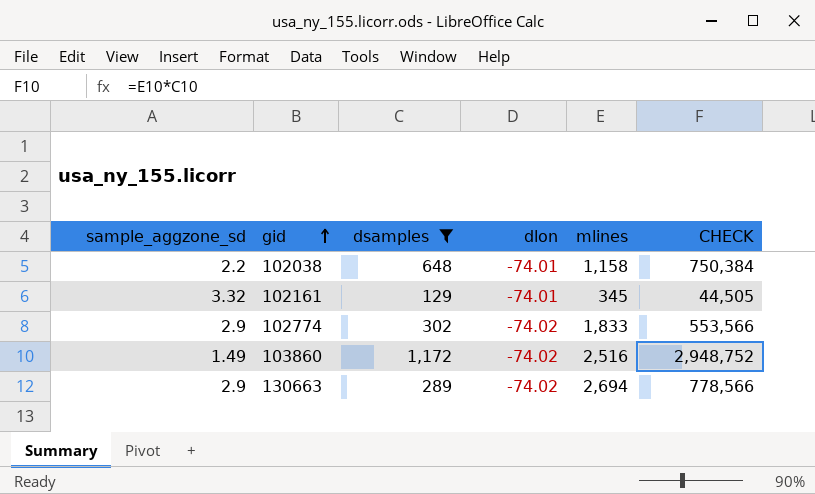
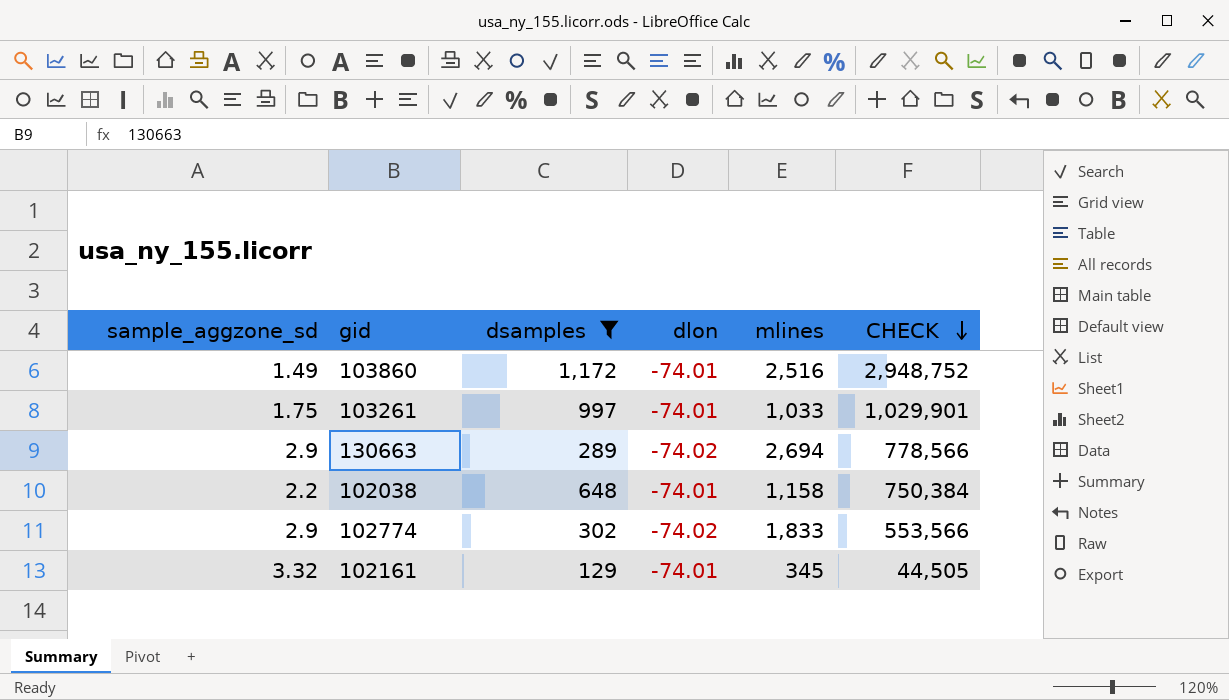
row order: gid ascending -> CHECK descending
103860 | dlon: -74.02 -> -74.01
row 103261: none -> 1.75 | 997 | -74.01 | 1,033 | 1,029,901

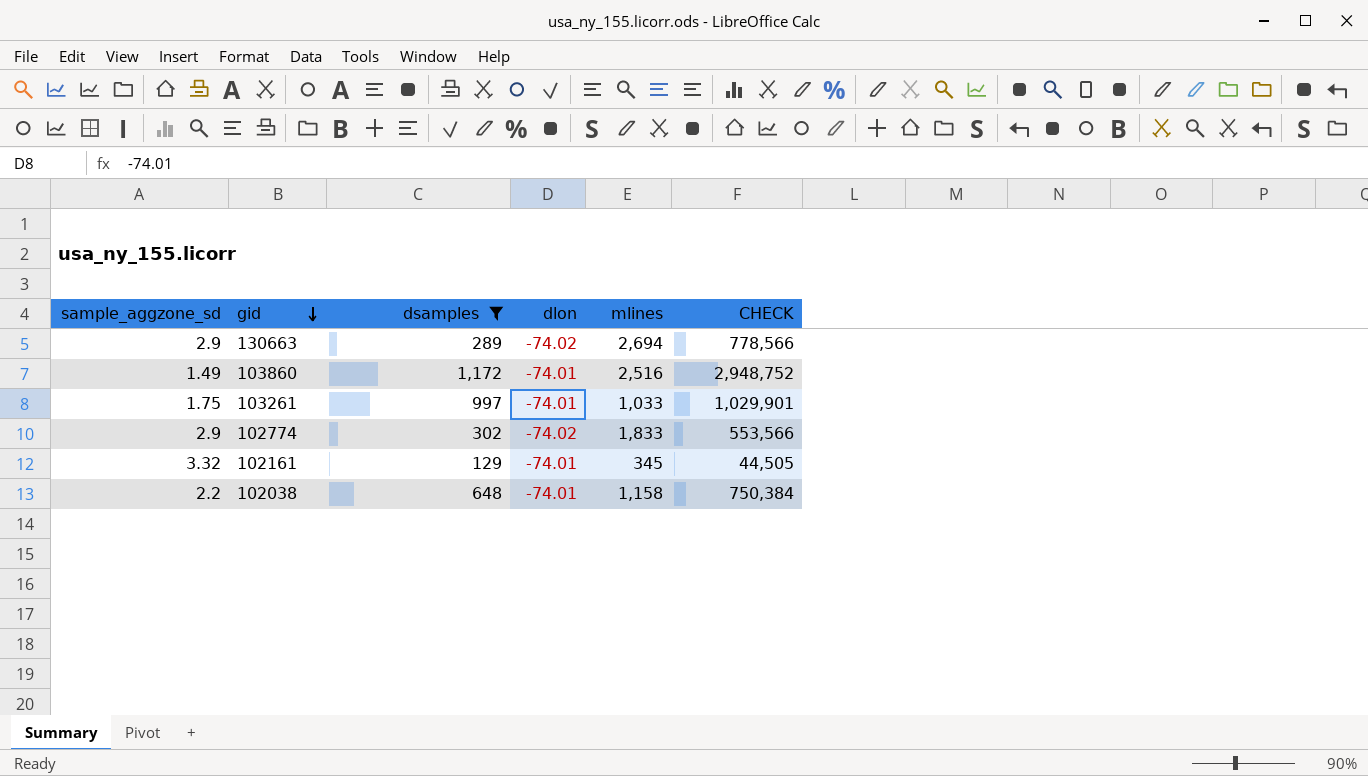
row order: CHECK descending -> gid descending

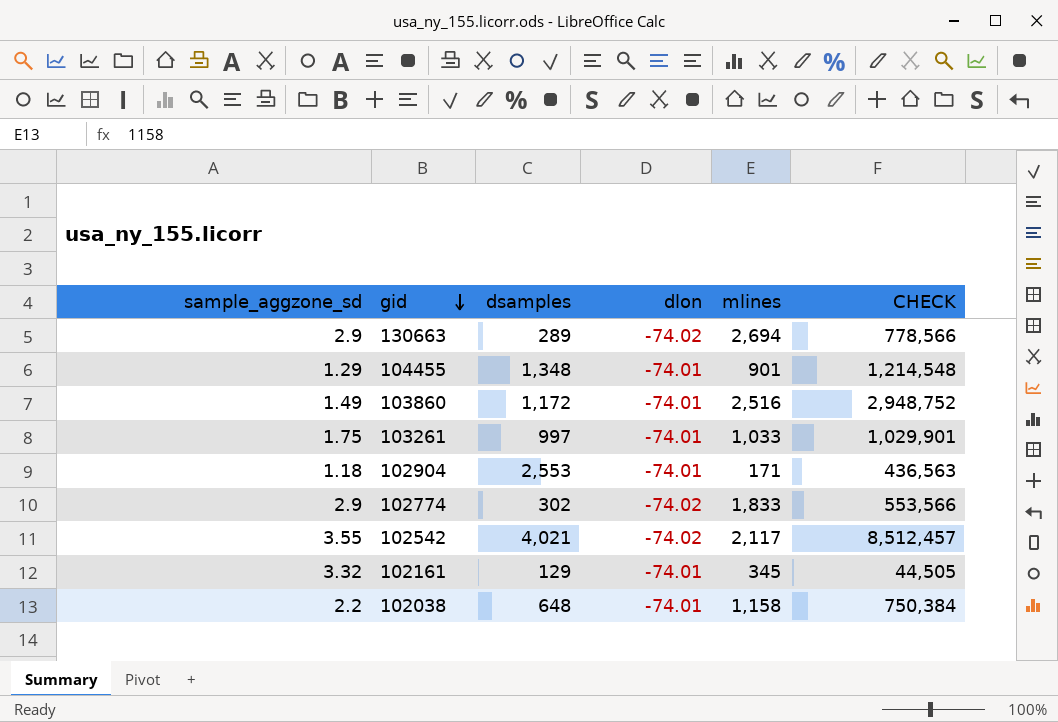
filter: dsamples <= 1,172 -> none

